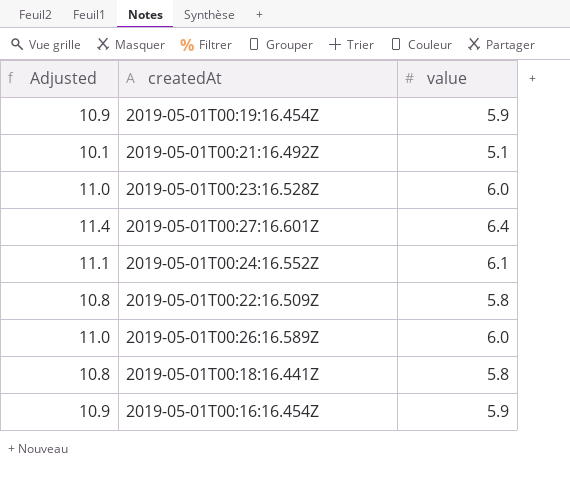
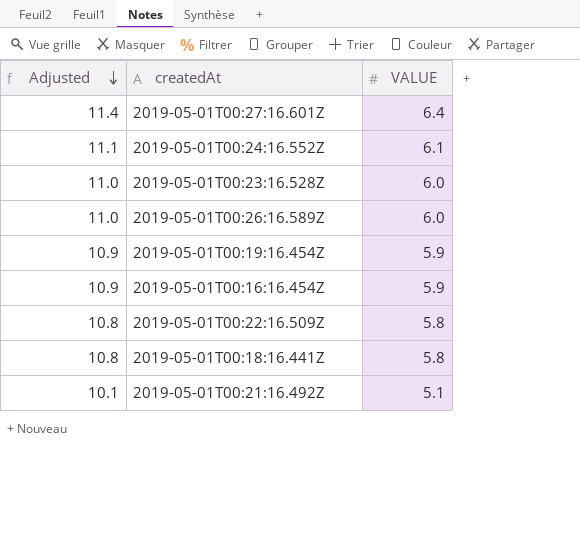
row order: none -> Adjusted descending
column name: value -> VALUE

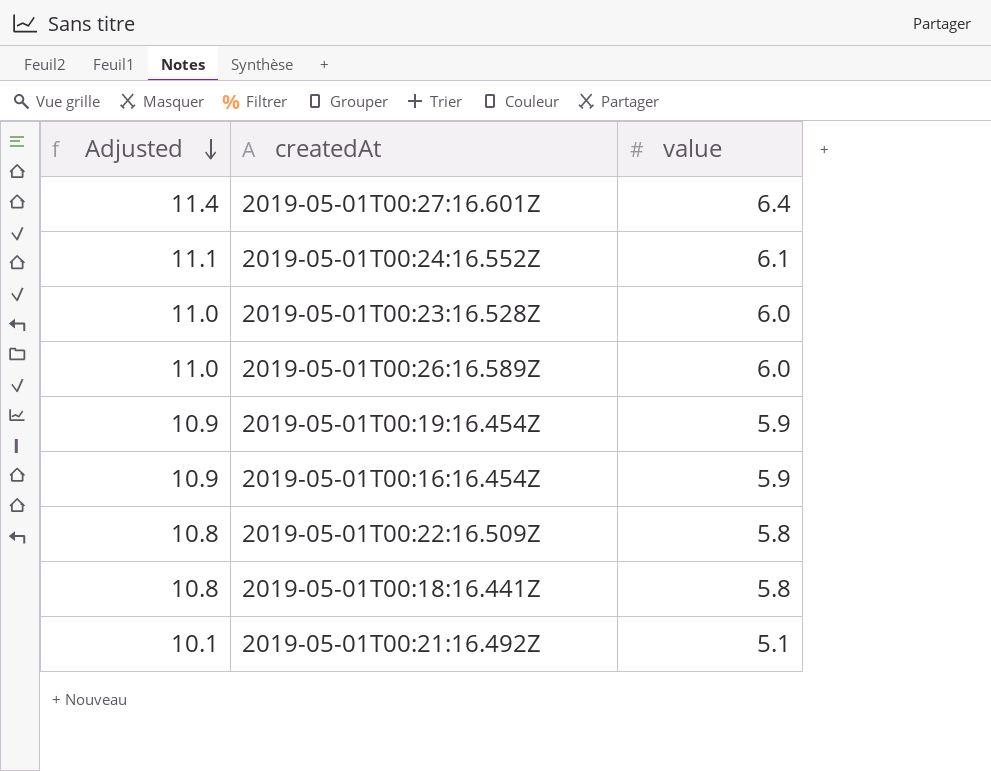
column name: VALUE -> value

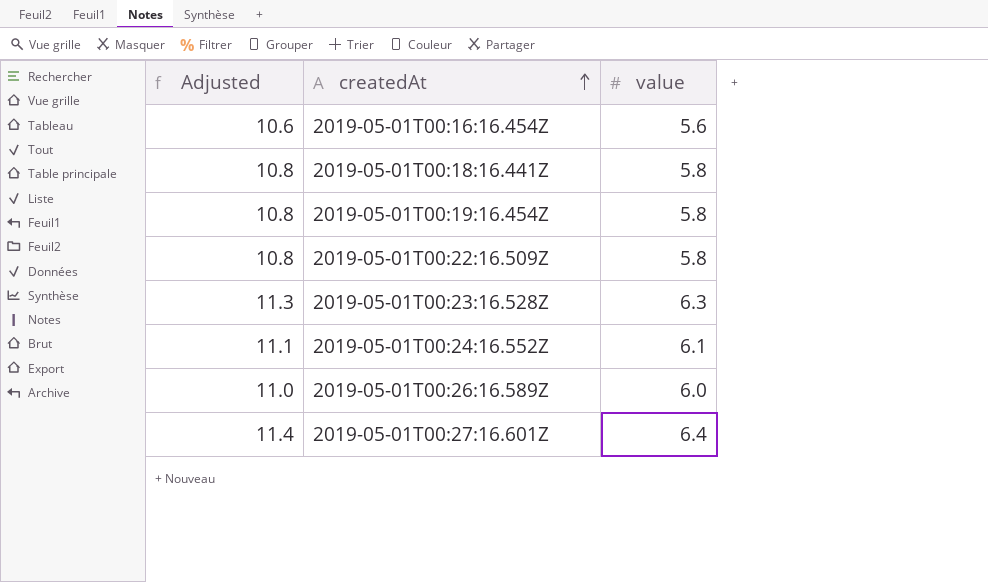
row order: Adjusted descending -> createdAt ascending
row 2019-05-01T00:21:16.492Z: 10.1 | 5.1 -> none
2019-05-01T00:16:16.454Z | Adjusted: 10.9 -> 10.6
2019-05-01T00:16:16.454Z | value: 5.9 -> 5.6
2019-05-01T00:19:16.454Z | Adjusted: 10.9 -> 10.8
2019-05-01T00:19:16.454Z | value: 5.9 -> 5.8
2019-05-01T00:23:16.528Z | Adjusted: 11.0 -> 11.3
2019-05-01T00:23:16.528Z | value: 6.0 -> 6.3

